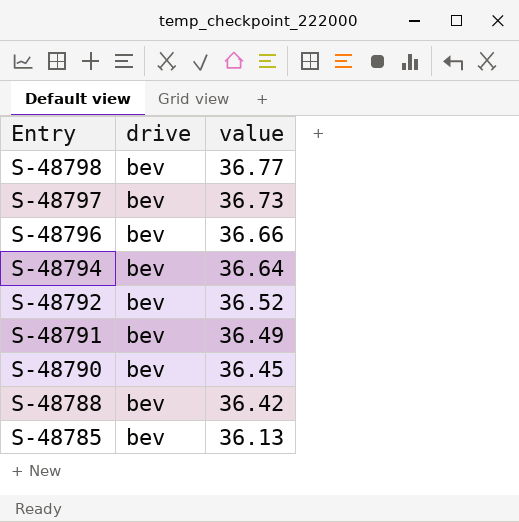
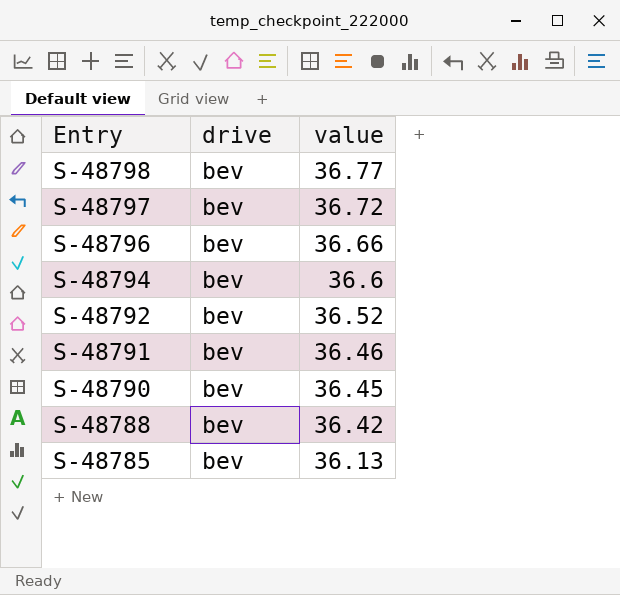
S-48797 | value: 36.73 -> 36.72
S-48794 | value: 36.64 -> 36.6
S-48791 | value: 36.49 -> 36.46

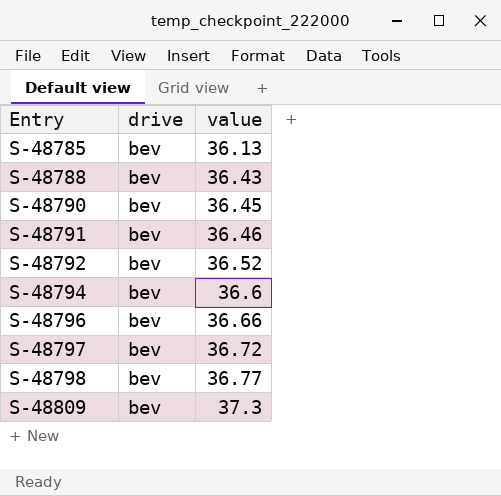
row order: Entry descending -> Entry ascending
S-48788 | value: 36.42 -> 36.43
row S-48809: none -> bev | 37.3

